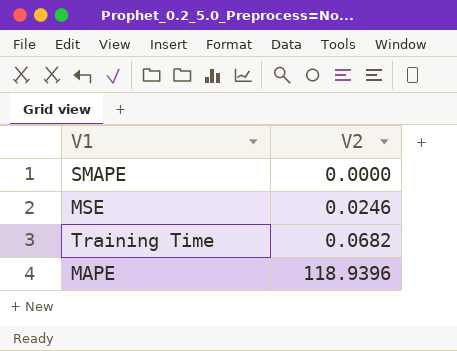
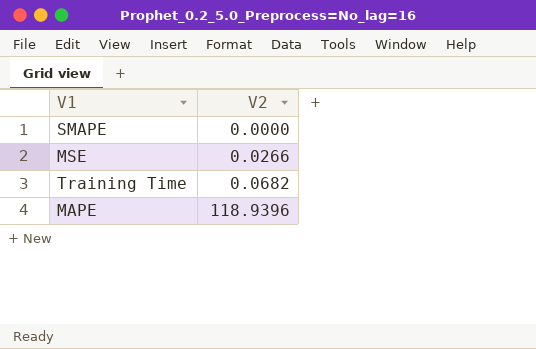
MSE | V2: 0.0246 -> 0.0266

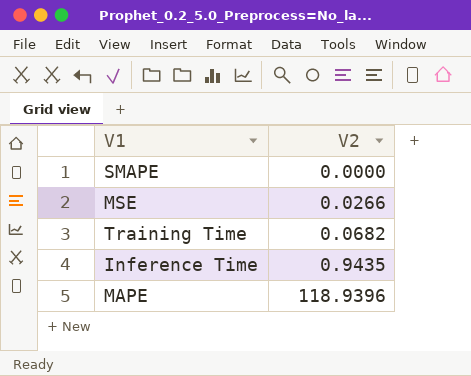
row Inference Time: none -> 0.9435

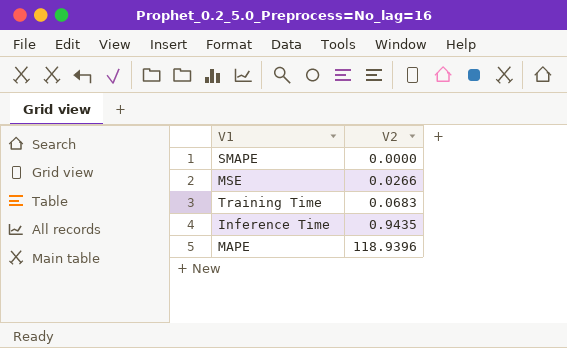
Training Time | V2: 0.0682 -> 0.0683

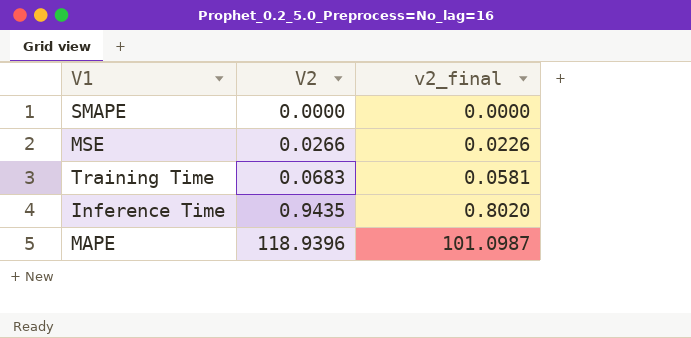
column v2_final | formula: none -> [V2] * 0.85

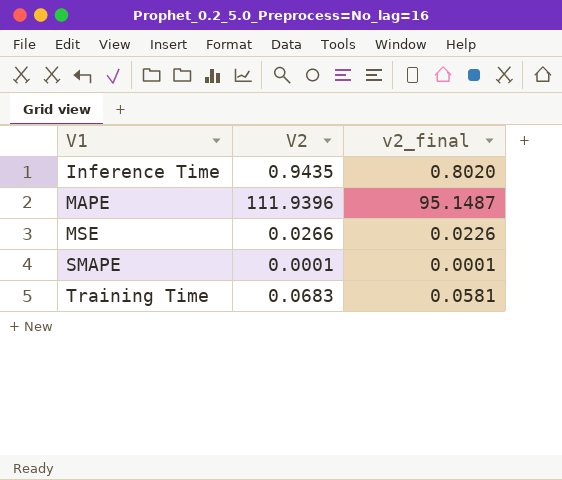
row order: V2 ascending -> V1 ascending
MAPE | V2: 118.9396 -> 111.9396
MAPE | v2_final: 101.0987 -> 95.1487
SMAPE | V2: 0.0000 -> 0.0001
SMAPE | v2_final: 0.0000 -> 0.0001

